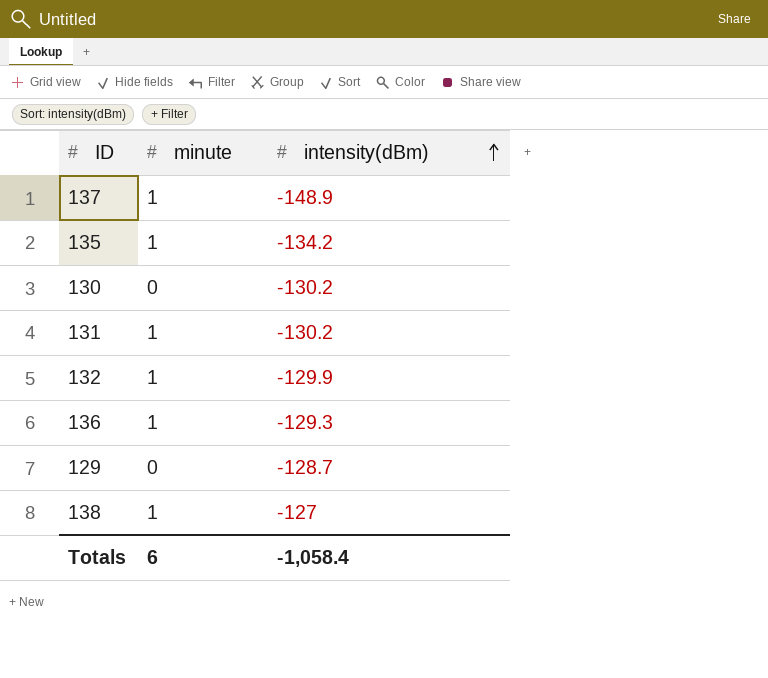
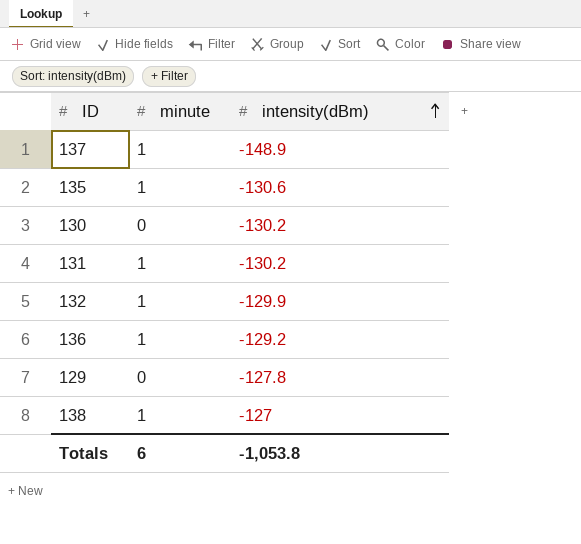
135 | intensity(dBm): -134.2 -> -130.6
136 | intensity(dBm): -129.3 -> -129.2
129 | intensity(dBm): -128.7 -> -127.8
Totals | intensity(dBm): -1,058.4 -> -1,053.8

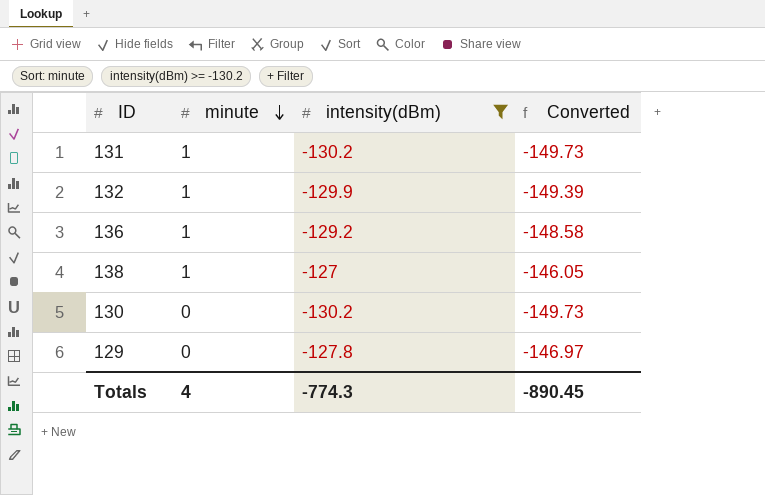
filter: none -> intensity(dBm) >= -130.2
row order: intensity(dBm) ascending -> minute descending
column Converted | formula: none -> [intensity(dBm)] * 1.15
Totals | minute: 6 -> 4
Totals | intensity(dBm): -1,053.8 -> -774.3

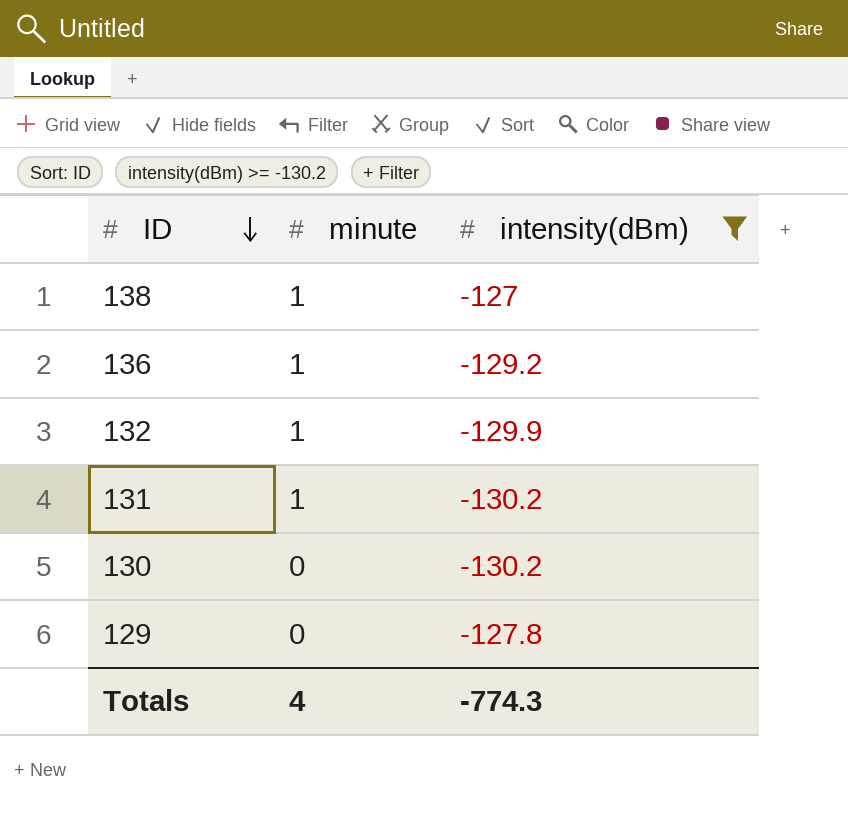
row order: minute descending -> ID descending
column Converted | formula: [intensity(dBm)] * 1.15 -> none

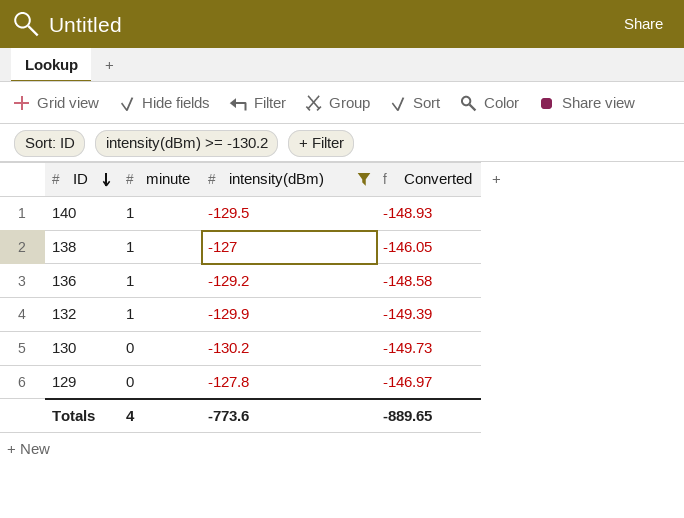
column Converted | formula: none -> [intensity(dBm)] * 1.15
row 131: 1 | -130.2 -> none
row 140: none -> 1 | -129.5 | -148.93
Totals | intensity(dBm): -774.3 -> -773.6

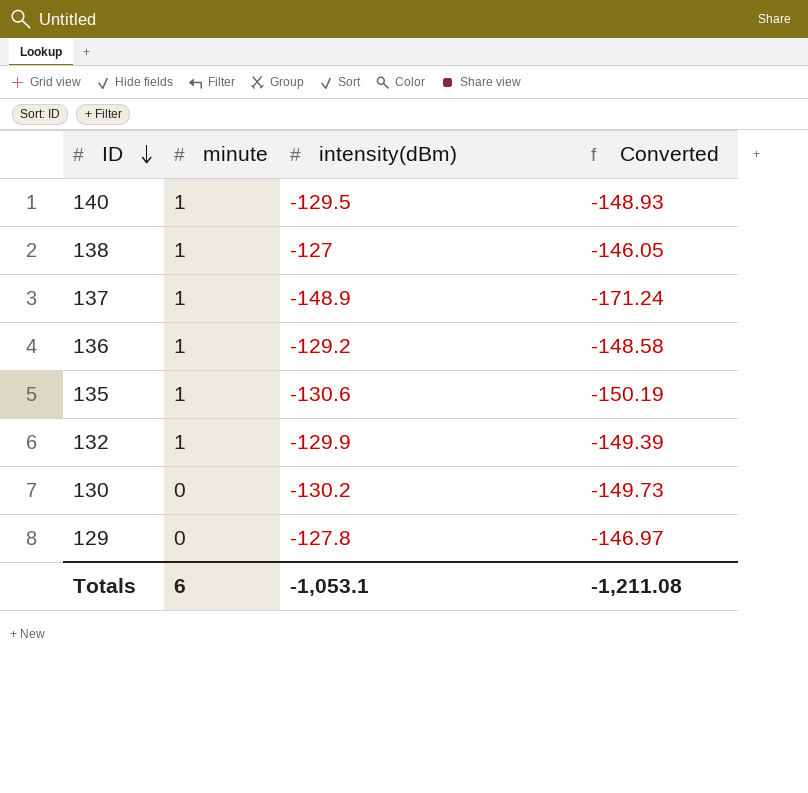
filter: intensity(dBm) >= -130.2 -> none
Totals | minute: 4 -> 6
Totals | intensity(dBm): -773.6 -> -1,053.1
Totals | Converted: -889.65 -> -1,211.08

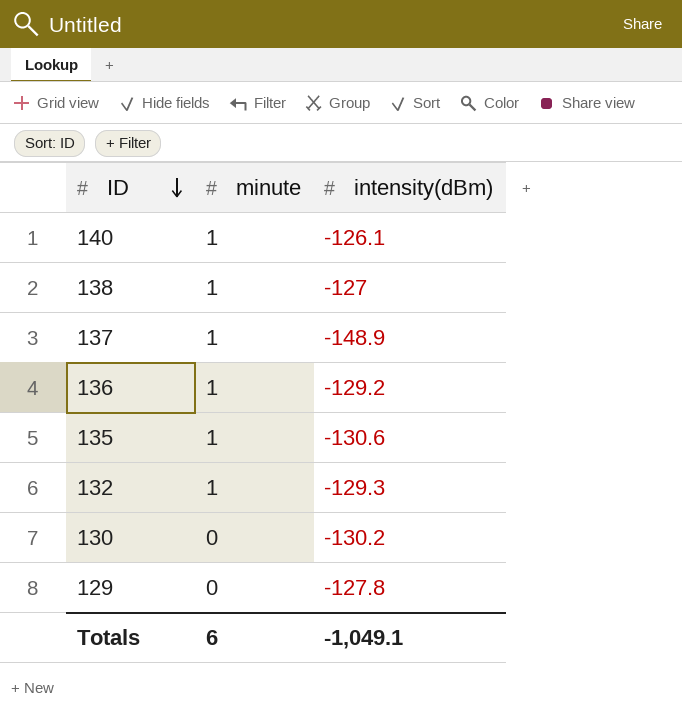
column Converted | formula: [intensity(dBm)] * 1.15 -> none
140 | intensity(dBm): -129.5 -> -126.1
132 | intensity(dBm): -129.9 -> -129.3
Totals | intensity(dBm): -1,053.1 -> -1,049.1

